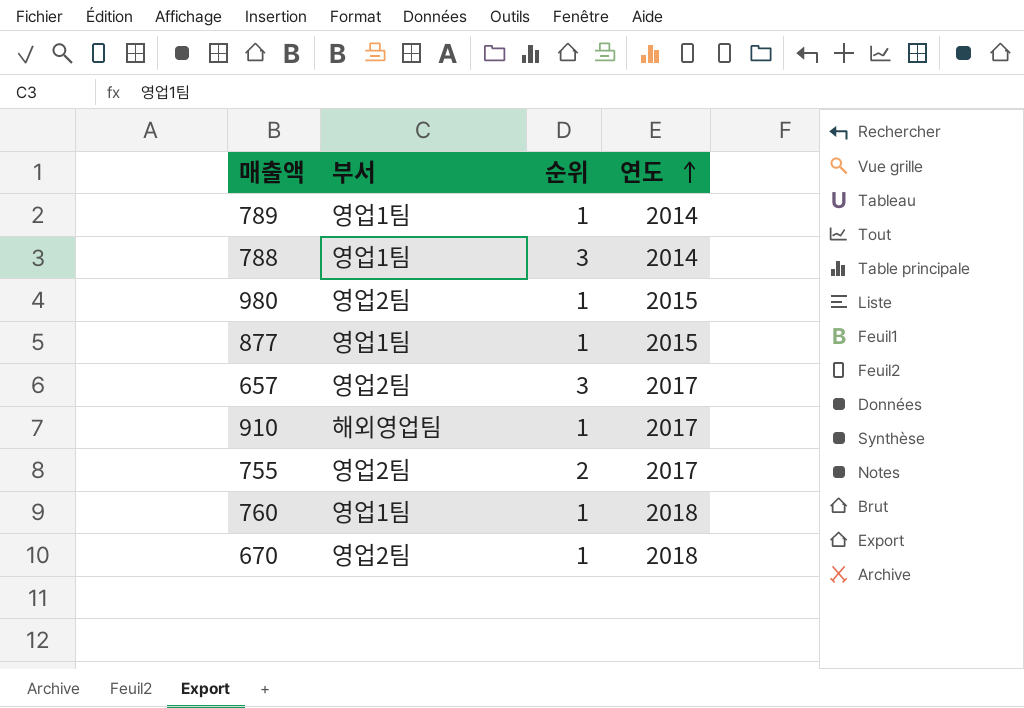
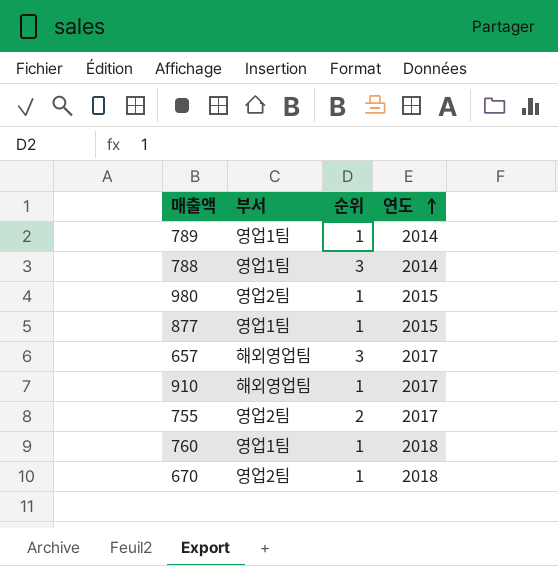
657 | 부서: 영업2팀 -> 해외영업팀

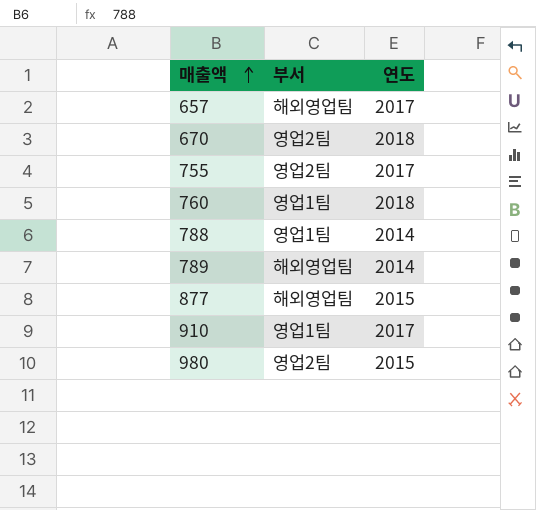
row order: 연도 ascending -> 매출액 ascending
column 순위 | position: 3 -> none
789 | 부서: 영업1팀 -> 해외영업팀
877 | 부서: 영업1팀 -> 해외영업팀
910 | 부서: 해외영업팀 -> 영업1팀

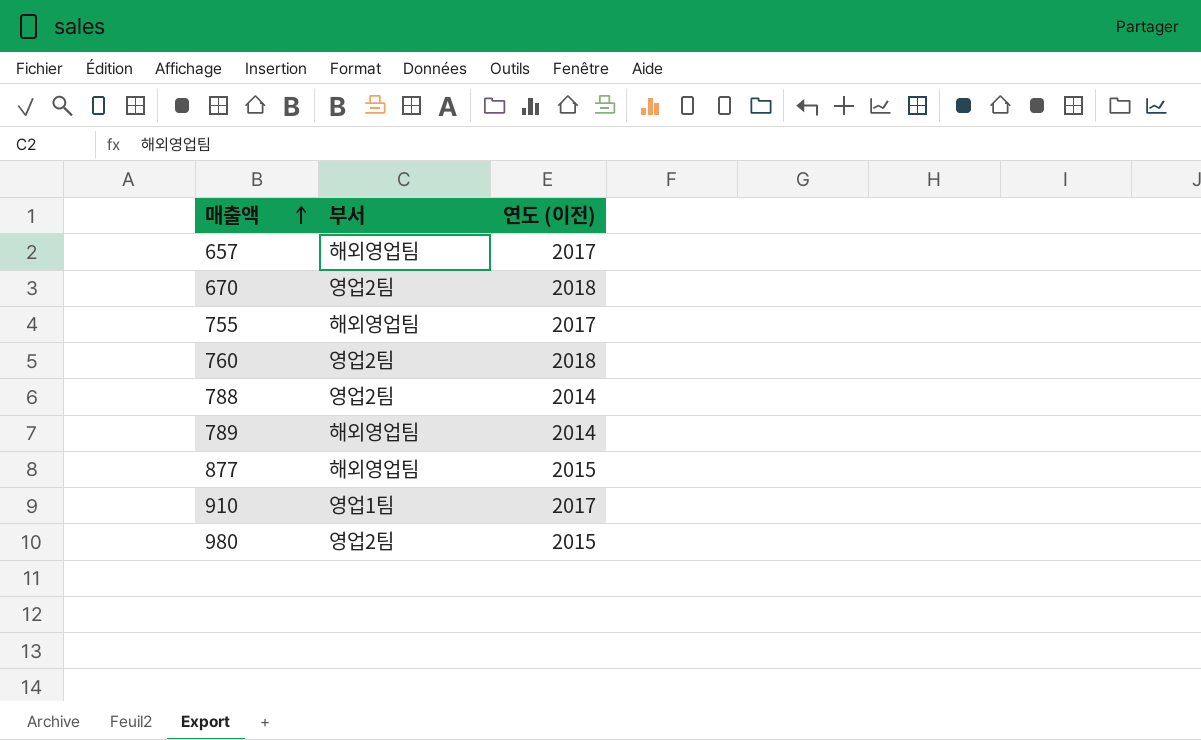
column name: 연도 -> 연도 (이전)
755 | 부서: 영업2팀 -> 해외영업팀
760 | 부서: 영업1팀 -> 영업2팀
788 | 부서: 영업1팀 -> 영업2팀

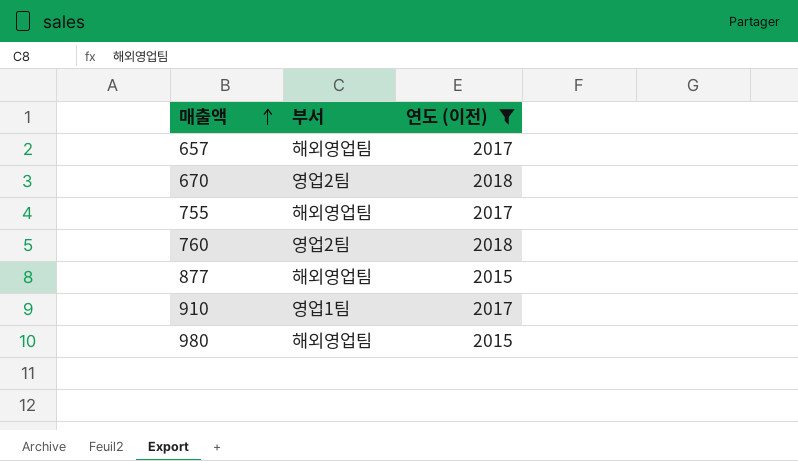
filter: none -> 연도 (이전) != 2014
980 | 부서: 영업2팀 -> 해외영업팀

